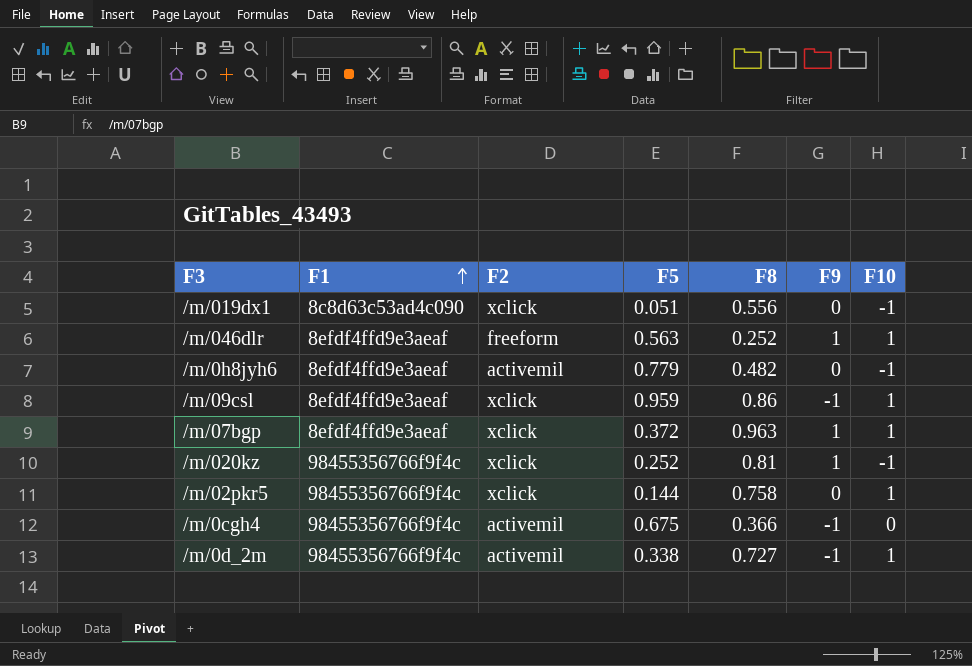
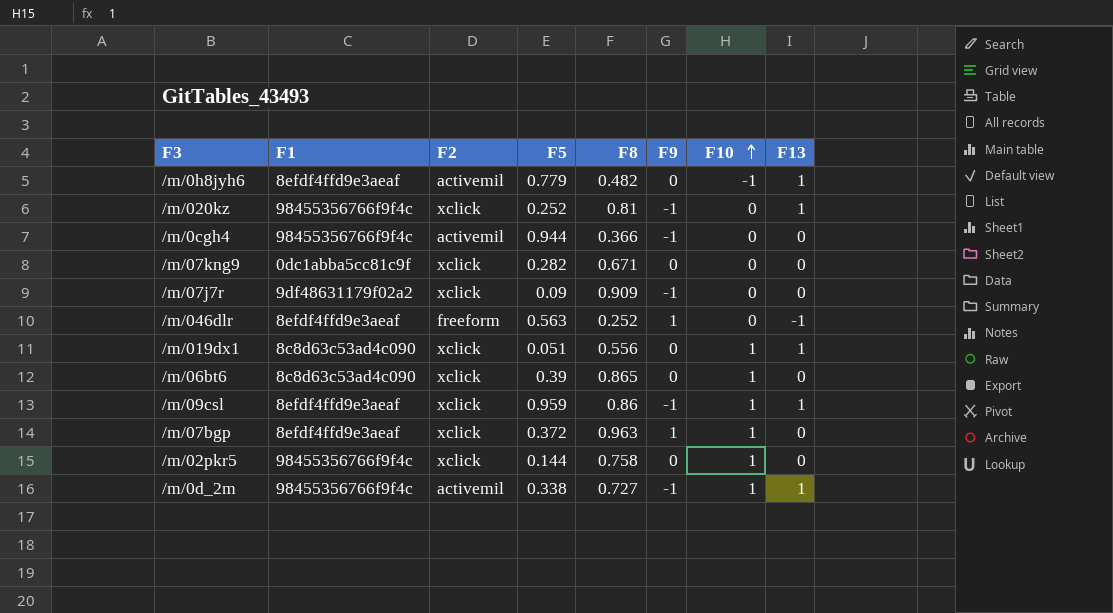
row order: F1 ascending -> F10 ascending
column F13 | position: none -> 8
/m/020kz | F9: 1 -> -1
/m/020kz | F10: -1 -> 0
/m/0cgh4 | F5: 0.675 -> 0.944
row /m/07kng9: none -> 0dc1abba5cc81c9f | xclick | 0.282 | 0.671 | 0 | 0 | 0
row /m/07j7r: none -> 9df48631179f02a2 | xclick | 0.09 | 0.909 | -1 | 0 | 0
/m/046dlr | F10: 1 -> 0
/m/019dx1 | F10: -1 -> 1
row /m/06bt6: none -> 8c8d63c53ad4c090 | xclick | 0.39 | 0.865 | 0 | 1 | 0

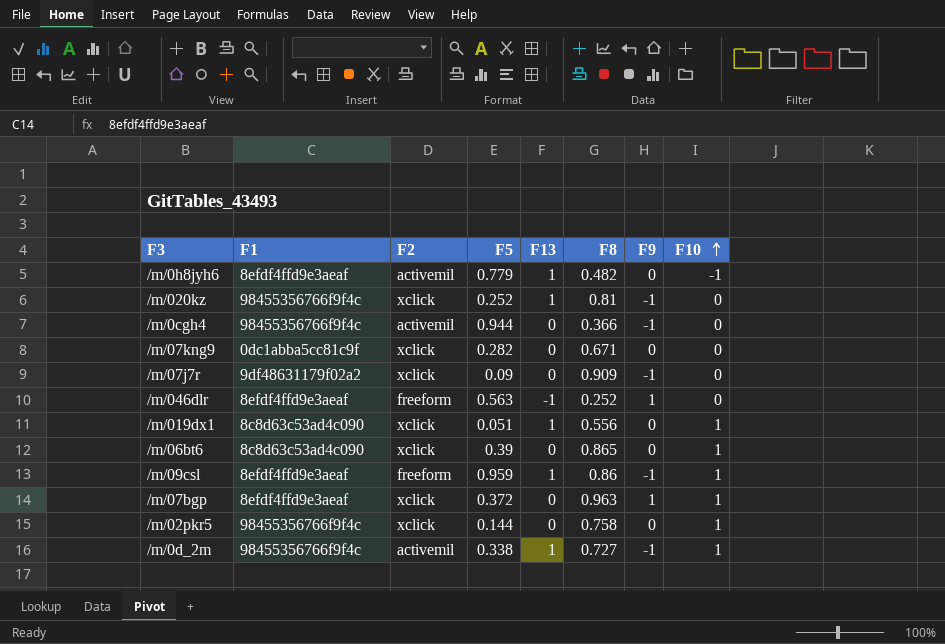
column F13 | position: 8 -> 5
/m/09csl | F2: xclick -> freeform

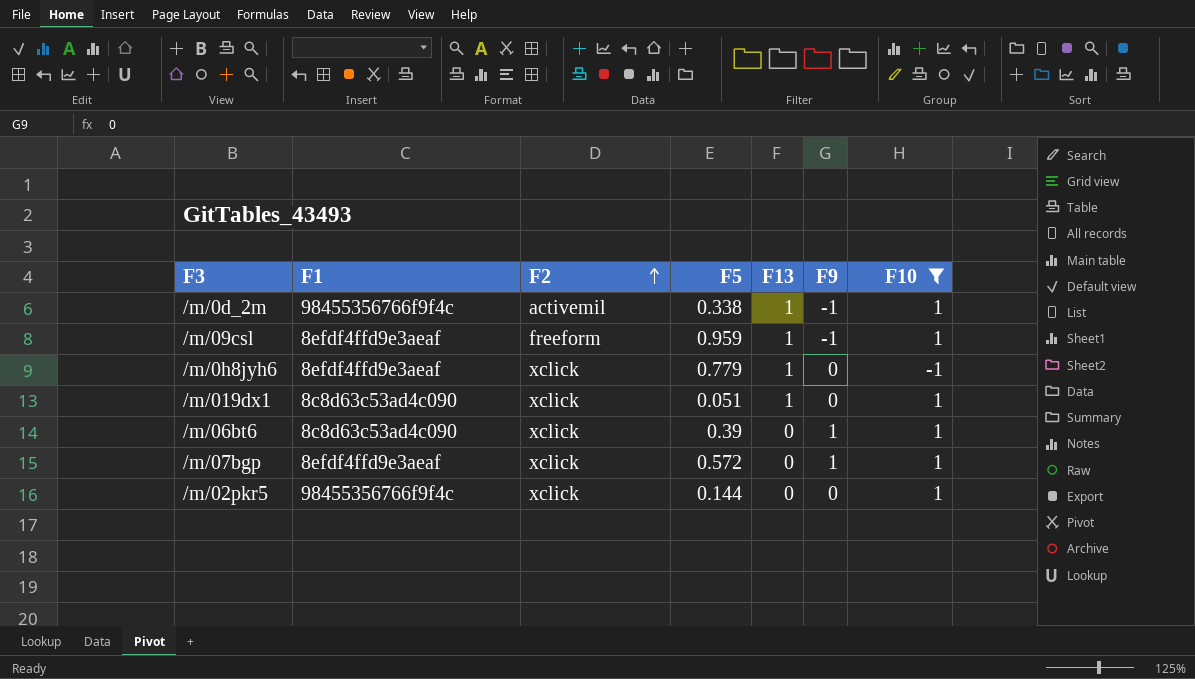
filter: none -> F10 != 0
row order: F10 ascending -> F2 ascending
column F8 | position: 6 -> none
/m/0h8jyh6 | F2: activemil -> xclick
/m/06bt6 | F9: 0 -> 1
/m/07bgp | F5: 0.372 -> 0.572

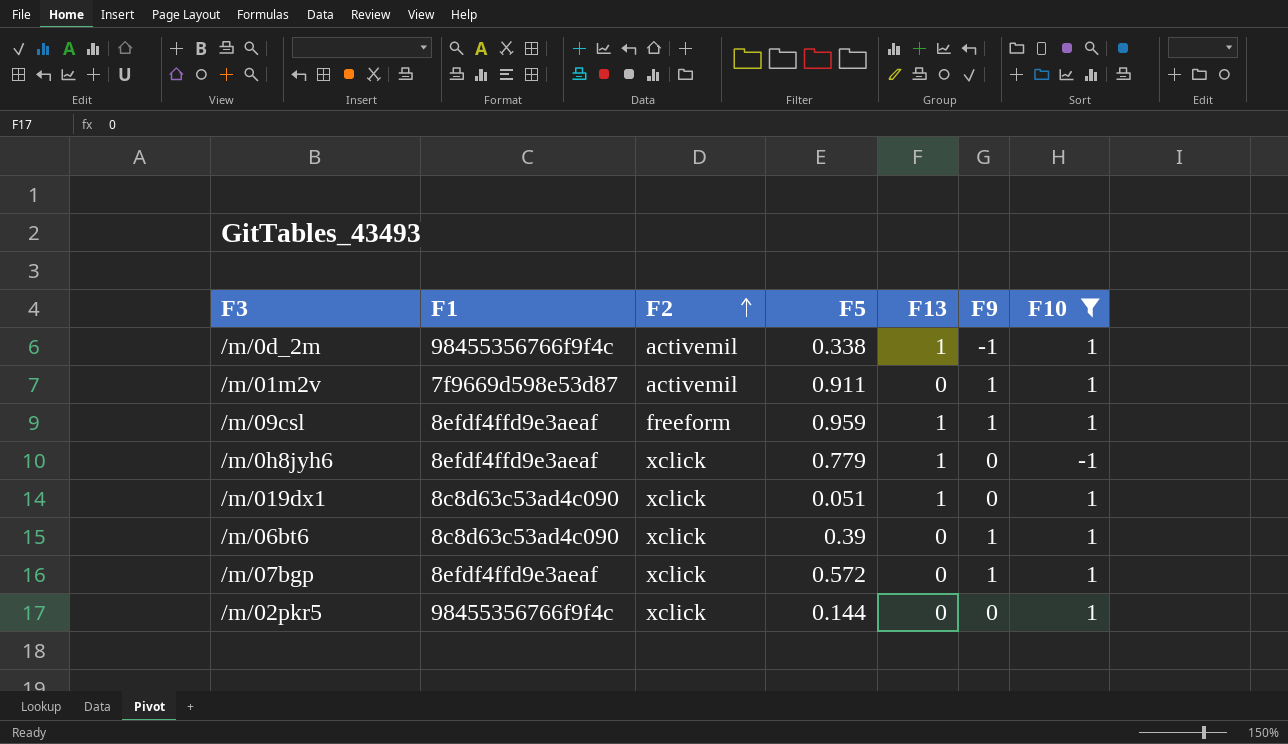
row /m/01m2v: none -> 7f9669d598e53d87 | activemil | 0.911 | 0 | 1 | 1
/m/09csl | F9: -1 -> 1

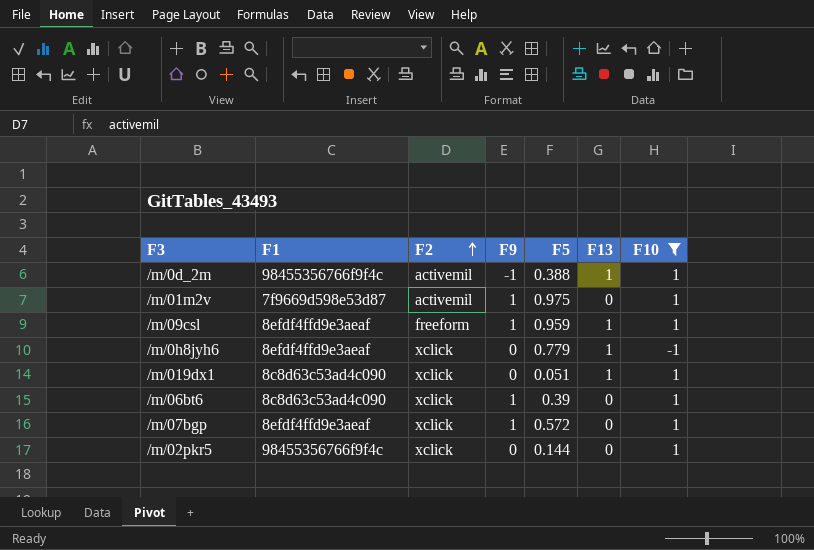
column F9 | position: 6 -> 4
/m/0d_2m | F5: 0.338 -> 0.388
/m/01m2v | F5: 0.911 -> 0.975

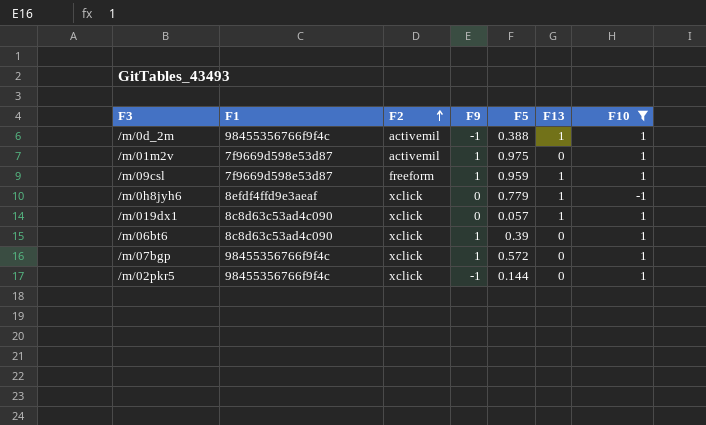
/m/09csl | F1: 8efdf4ffd9e3aeaf -> 7f9669d598e53d87
/m/019dx1 | F5: 0.051 -> 0.057
/m/07bgp | F1: 8efdf4ffd9e3aeaf -> 98455356766f9f4c
/m/02pkr5 | F9: 0 -> -1

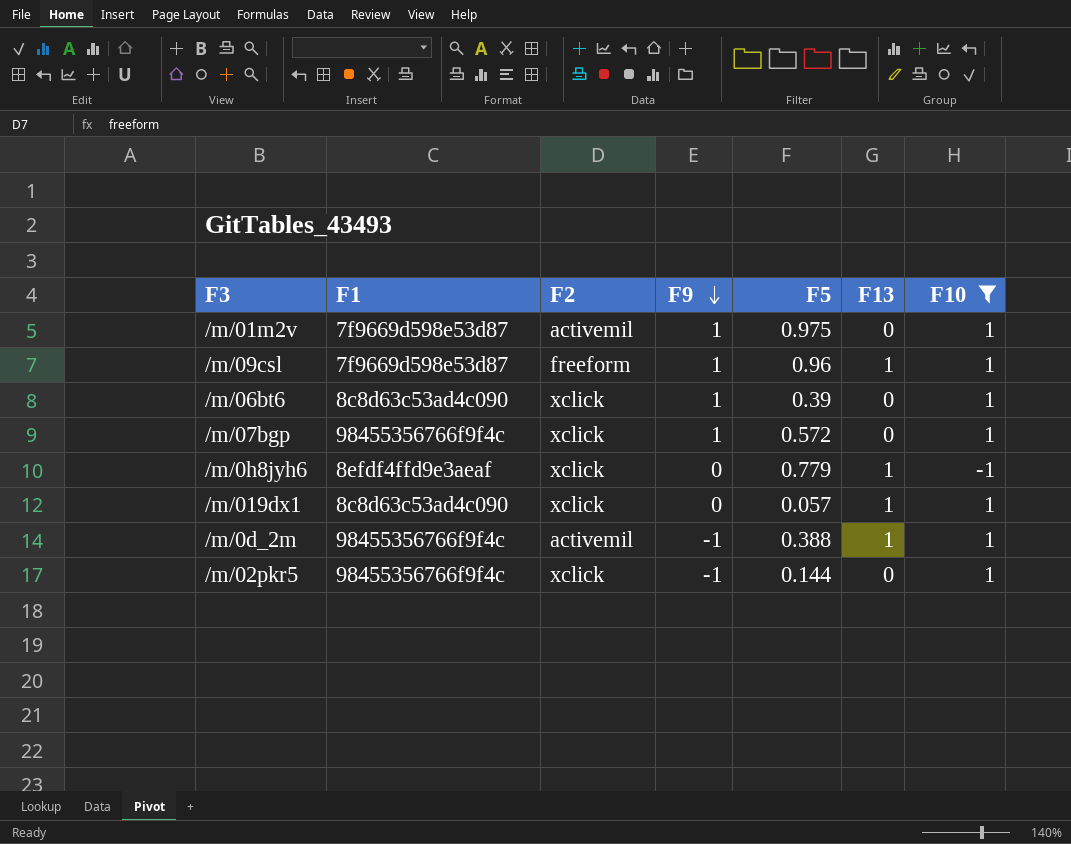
row order: F2 ascending -> F9 descending
/m/09csl | F5: 0.959 -> 0.96

